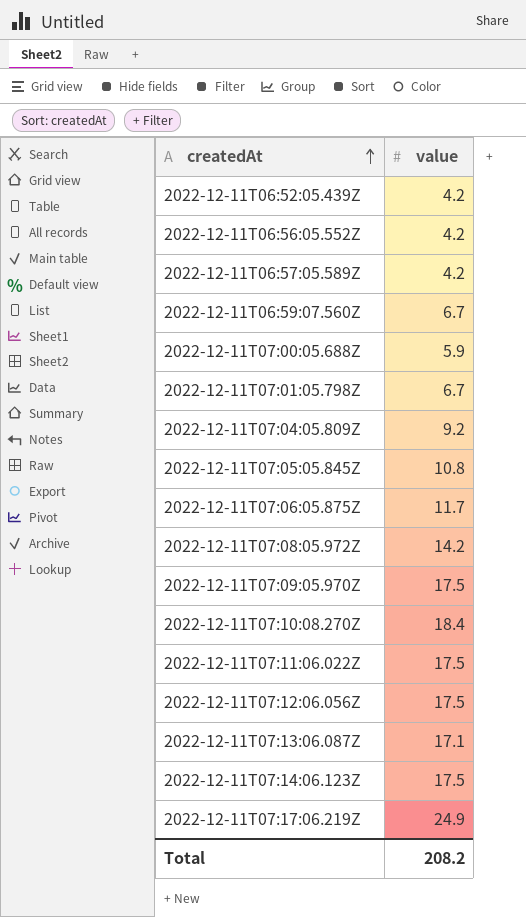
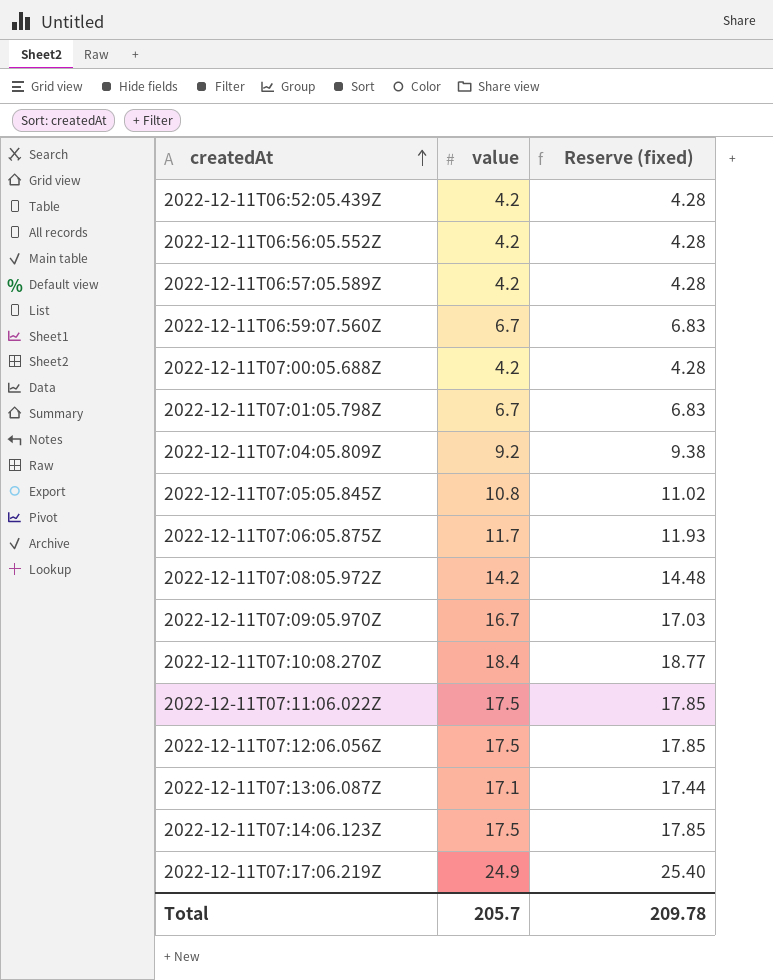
column Reserve (fixed) | formula: none -> [value] * 1.02
2022-12-11T07:00:05.688Z | value: 5.9 -> 4.2
2022-12-11T07:09:05.970Z | value: 17.5 -> 16.7
Total | value: 208.2 -> 205.7

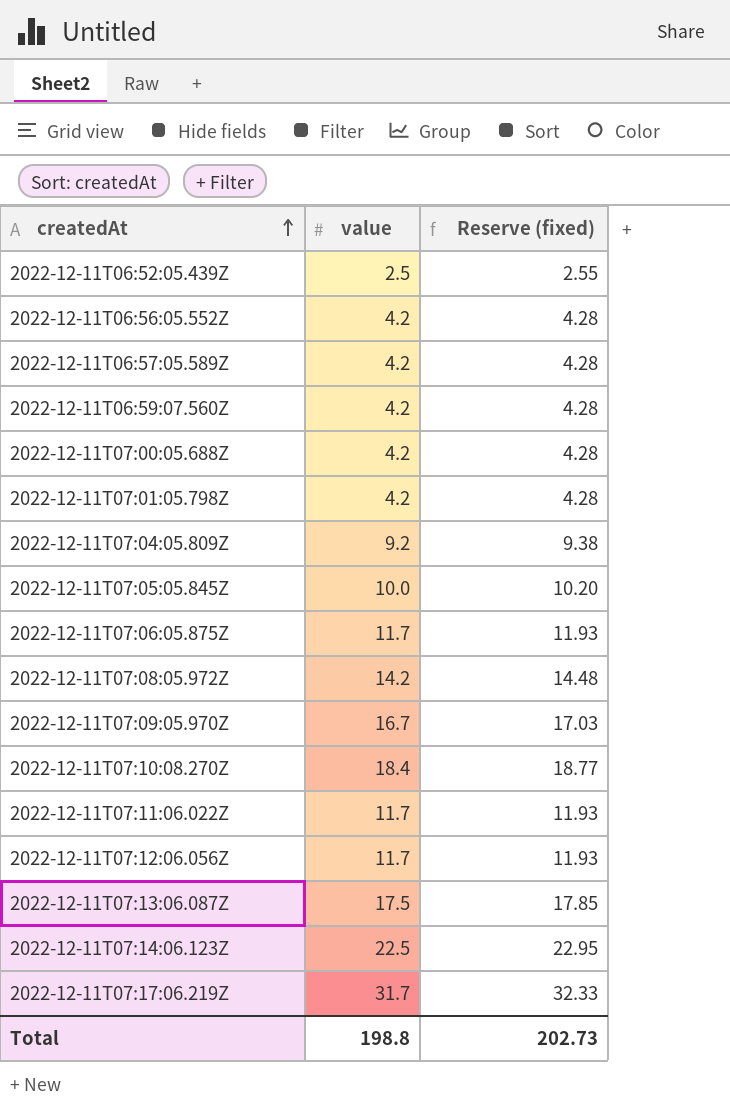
2022-12-11T06:52:05.439Z | value: 4.2 -> 2.5
2022-12-11T06:52:05.439Z | Reserve (fixed): 4.28 -> 2.55
2022-12-11T06:59:07.560Z | value: 6.7 -> 4.2
2022-12-11T06:59:07.560Z | Reserve (fixed): 6.83 -> 4.28
2022-12-11T07:01:05.798Z | value: 6.7 -> 4.2
2022-12-11T07:01:05.798Z | Reserve (fixed): 6.83 -> 4.28
2022-12-11T07:05:05.845Z | value: 10.8 -> 10.0
2022-12-11T07:05:05.845Z | Reserve (fixed): 11.02 -> 10.20
2022-12-11T07:11:06.022Z | value: 17.5 -> 11.7
2022-12-11T07:11:06.022Z | Reserve (fixed): 17.85 -> 11.93
2022-12-11T07:12:06.056Z | value: 17.5 -> 11.7
2022-12-11T07:12:06.056Z | Reserve (fixed): 17.85 -> 11.93
2022-12-11T07:13:06.087Z | value: 17.1 -> 17.5
2022-12-11T07:13:06.087Z | Reserve (fixed): 17.44 -> 17.85
2022-12-11T07:14:06.123Z | value: 17.5 -> 22.5
2022-12-11T07:14:06.123Z | Reserve (fixed): 17.85 -> 22.95
2022-12-11T07:17:06.219Z | value: 24.9 -> 31.7
2022-12-11T07:17:06.219Z | Reserve (fixed): 25.40 -> 32.33
Total | value: 205.7 -> 198.8
Total | Reserve (fixed): 209.78 -> 202.73

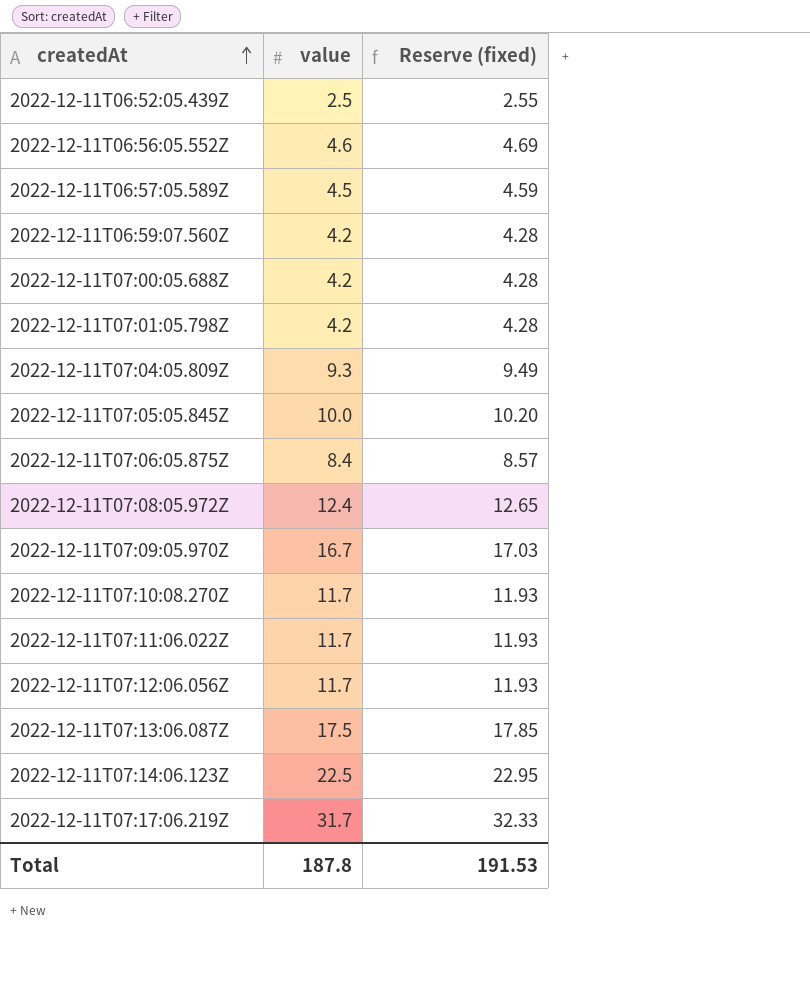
2022-12-11T06:56:05.552Z | value: 4.2 -> 4.6
2022-12-11T06:56:05.552Z | Reserve (fixed): 4.28 -> 4.69
2022-12-11T06:57:05.589Z | value: 4.2 -> 4.5
2022-12-11T06:57:05.589Z | Reserve (fixed): 4.28 -> 4.59
2022-12-11T07:04:05.809Z | value: 9.2 -> 9.3
2022-12-11T07:04:05.809Z | Reserve (fixed): 9.38 -> 9.49
2022-12-11T07:06:05.875Z | value: 11.7 -> 8.4
2022-12-11T07:06:05.875Z | Reserve (fixed): 11.93 -> 8.57
2022-12-11T07:08:05.972Z | value: 14.2 -> 12.4
2022-12-11T07:08:05.972Z | Reserve (fixed): 14.48 -> 12.65
2022-12-11T07:10:08.270Z | value: 18.4 -> 11.7
2022-12-11T07:10:08.270Z | Reserve (fixed): 18.77 -> 11.93
Total | value: 198.8 -> 187.8
Total | Reserve (fixed): 202.73 -> 191.53

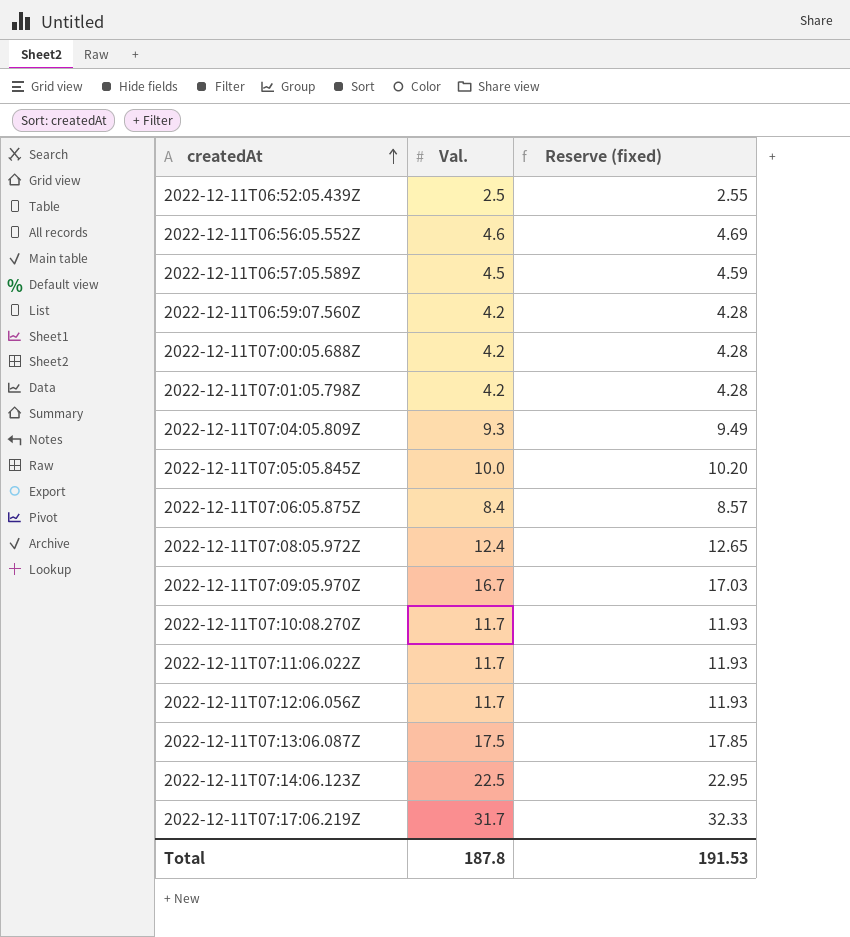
column name: value -> Val.

